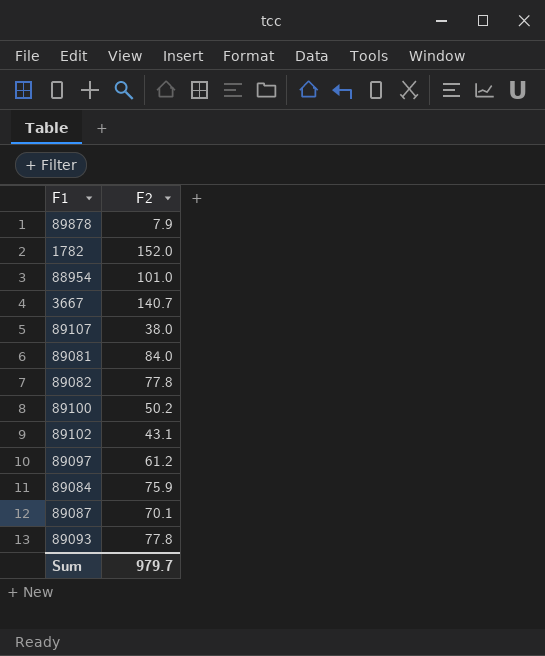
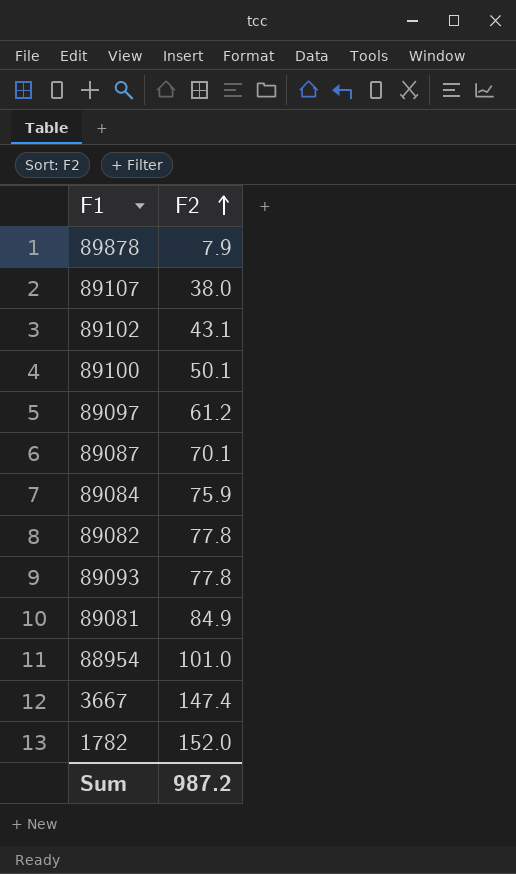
row order: none -> F2 ascending
89100 | F2: 50.2 -> 50.1
89081 | F2: 84.0 -> 84.9
3667 | F2: 140.7 -> 147.4
Sum | F2: 979.7 -> 987.2

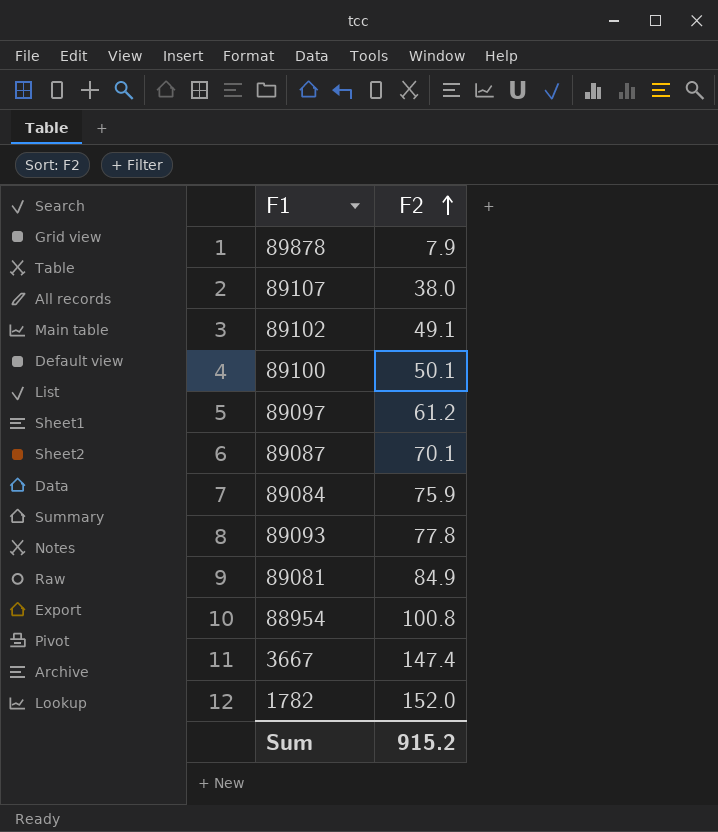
row 89082: 77.8 -> none
89102 | F2: 43.1 -> 49.1
88954 | F2: 101.0 -> 100.8
Sum | F2: 987.2 -> 915.2

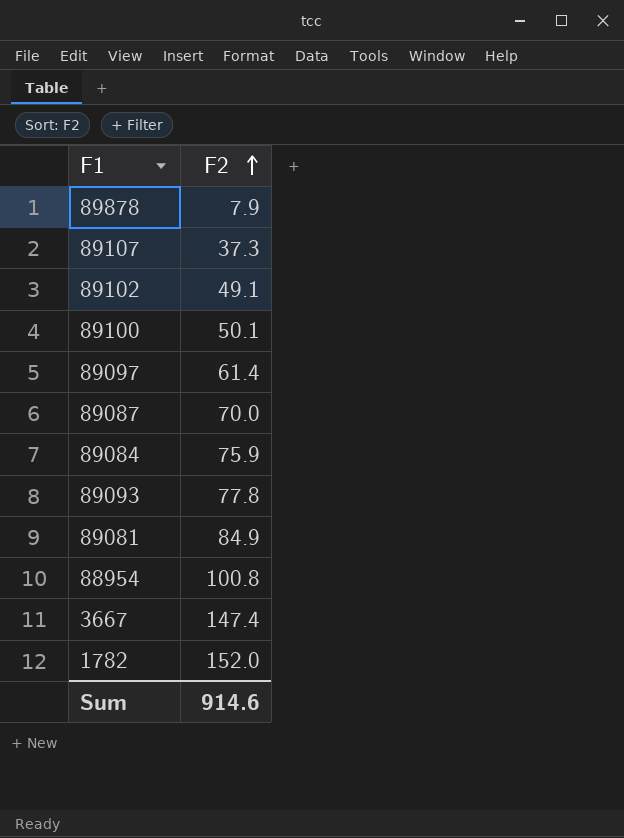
89107 | F2: 38.0 -> 37.3
89097 | F2: 61.2 -> 61.4
89087 | F2: 70.1 -> 70.0
Sum | F2: 915.2 -> 914.6

